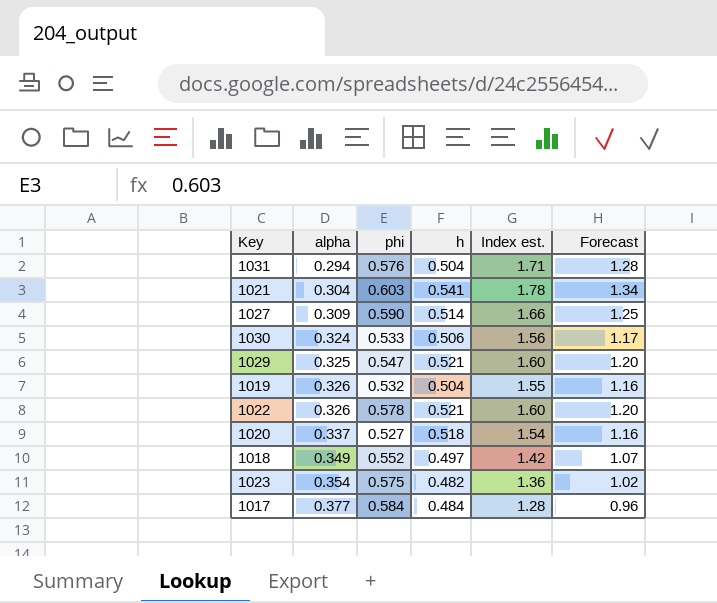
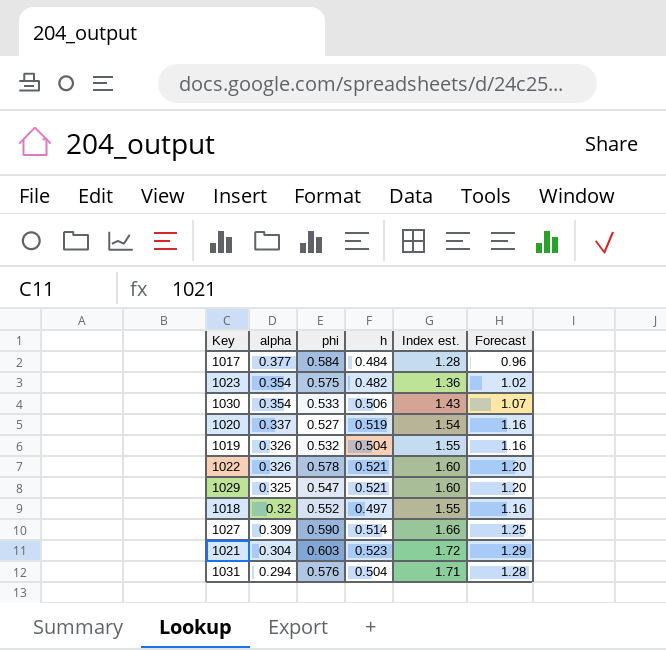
row order: alpha ascending -> alpha descending
1030 | alpha: 0.324 -> 0.354
1030 | Index est.: 1.56 -> 1.43
1030 | Forecast: 1.17 -> 1.07
1020 | h: 0.518 -> 0.519
1018 | alpha: 0.349 -> 0.32
1018 | Index est.: 1.42 -> 1.55
1018 | Forecast: 1.07 -> 1.16
1021 | h: 0.541 -> 0.523
1021 | Index est.: 1.78 -> 1.72
1021 | Forecast: 1.34 -> 1.29

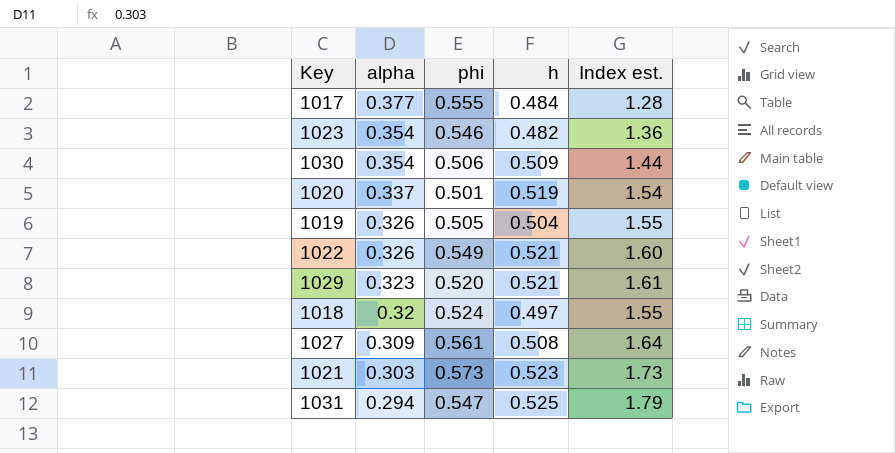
column Forecast | formula: [Index est.] * 0.75 -> none
1017 | phi: 0.584 -> 0.555
1023 | phi: 0.575 -> 0.546
1030 | phi: 0.533 -> 0.506
1030 | h: 0.506 -> 0.509
1030 | Index est.: 1.43 -> 1.44
1020 | phi: 0.527 -> 0.501
1019 | phi: 0.532 -> 0.505
1022 | phi: 0.578 -> 0.549
1029 | alpha: 0.325 -> 0.323
1029 | phi: 0.547 -> 0.520
1029 | Index est.: 1.60 -> 1.61
1018 | phi: 0.552 -> 0.524
1027 | phi: 0.590 -> 0.561
1027 | h: 0.514 -> 0.508
1027 | Index est.: 1.66 -> 1.64
1021 | alpha: 0.304 -> 0.303
1021 | phi: 0.603 -> 0.573
1021 | Index est.: 1.72 -> 1.73
1031 | phi: 0.576 -> 0.547
1031 | h: 0.504 -> 0.525
1031 | Index est.: 1.71 -> 1.79

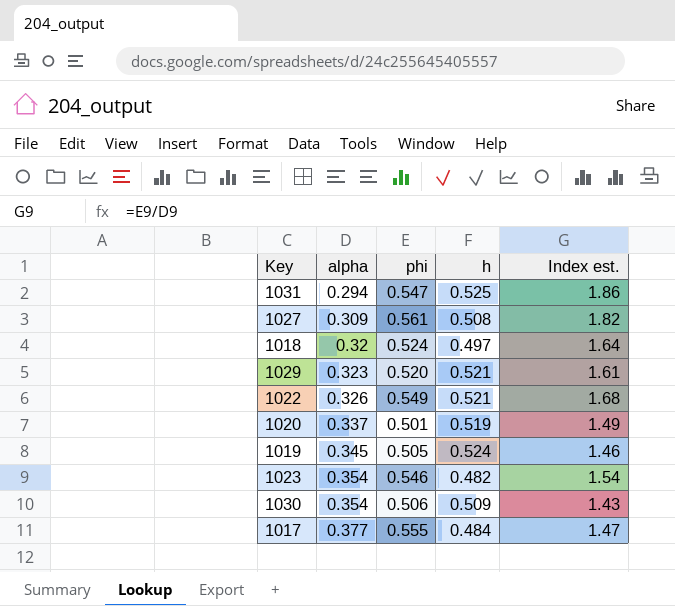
row order: alpha descending -> alpha ascending
column Index est. | formula: [h] / [alpha] -> [phi] / [alpha]
row 1021: 0.303 | 0.573 | 0.523 | 1.73 -> none
1019 | alpha: 0.326 -> 0.345
1019 | h: 0.504 -> 0.524

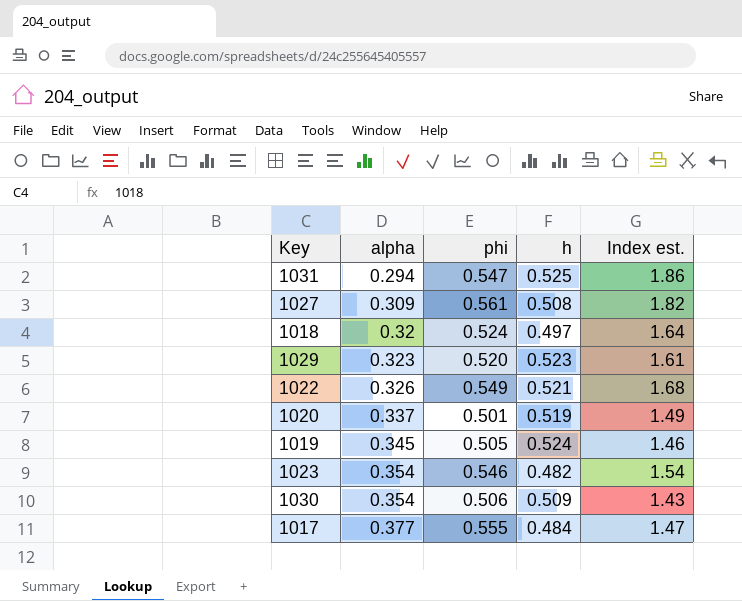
1029 | h: 0.521 -> 0.523

